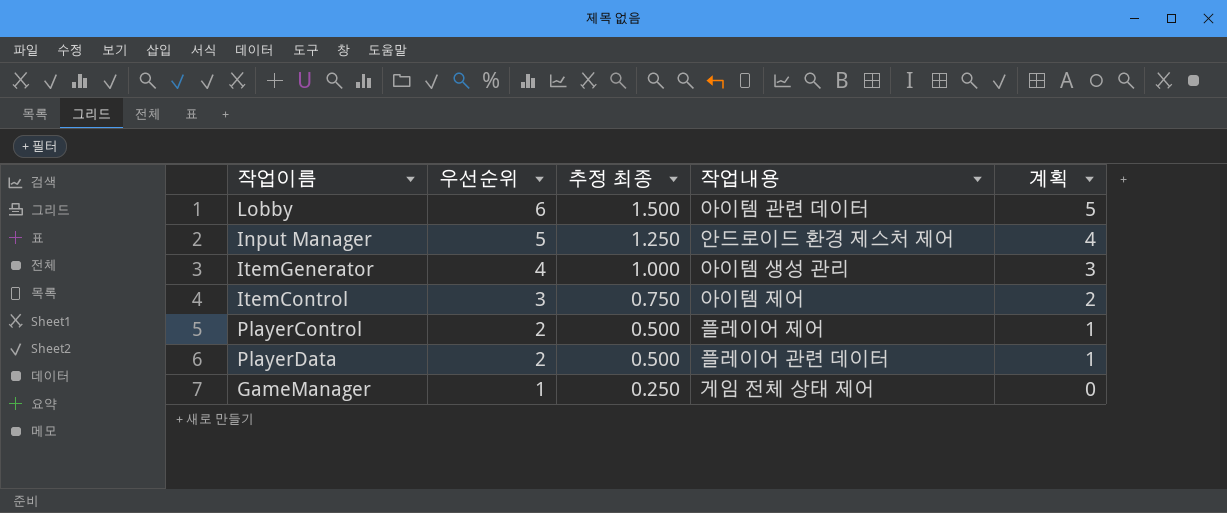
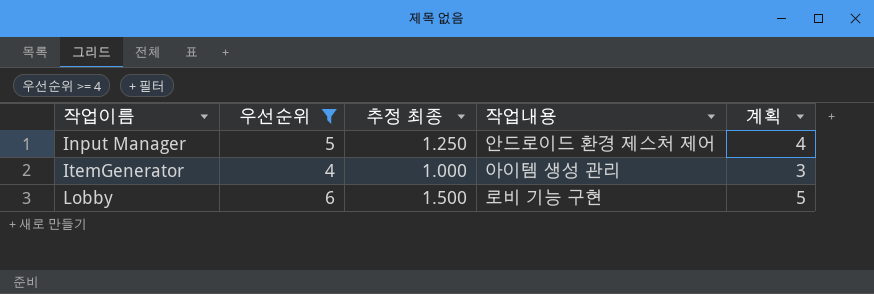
filter: none -> 우선순위 >= 4
row order: 우선순위 descending -> 작업이름 ascending
Lobby | 작업내용: 아이템 관련 데이터 -> 로비 기능 구현

